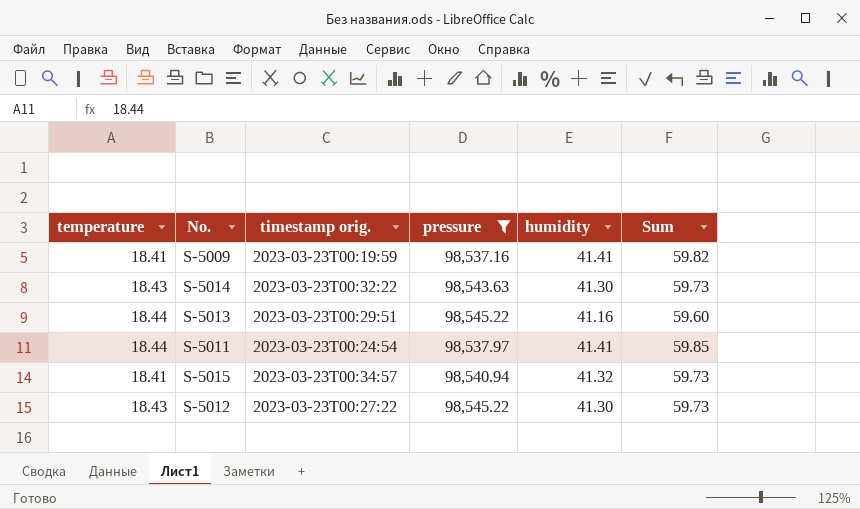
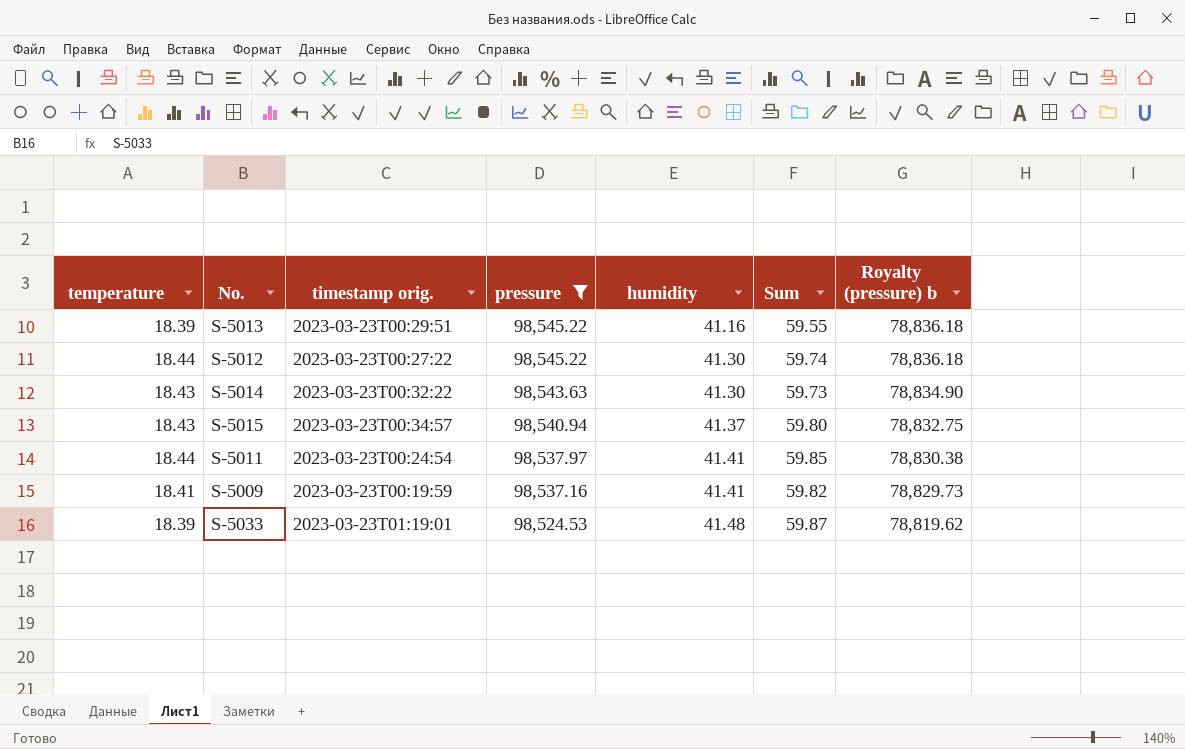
row order: none -> pressure descending
column Royalty (pressure) b | formula: none -> [pressure] * 0.8
S-5013 | temperature: 18.44 -> 18.39
S-5013 | Sum: 59.60 -> 59.55
S-5012 | temperature: 18.43 -> 18.44
S-5012 | Sum: 59.73 -> 59.74
S-5015 | temperature: 18.41 -> 18.43
S-5015 | humidity: 41.32 -> 41.37
S-5015 | Sum: 59.73 -> 59.80
row S-5033: none -> 18.39 | 2023-03-23T01:19:01 | 98,524.53 | 41.48 | 59.87 | 78,819.62

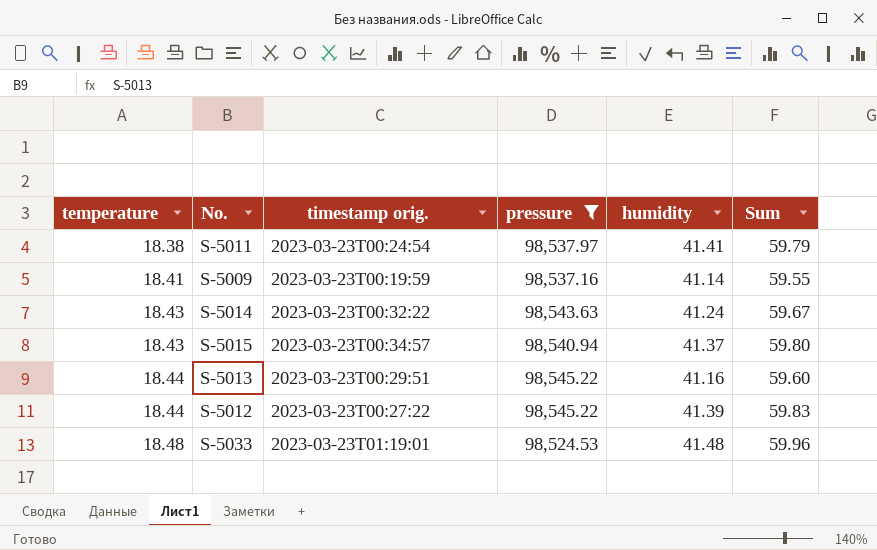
row order: pressure descending -> temperature ascending
column Royalty (pressure) b | formula: [pressure] * 0.8 -> none
S-5011 | temperature: 18.44 -> 18.38
S-5011 | Sum: 59.85 -> 59.79
S-5009 | humidity: 41.41 -> 41.14
S-5009 | Sum: 59.82 -> 59.55
S-5014 | humidity: 41.30 -> 41.24
S-5014 | Sum: 59.73 -> 59.67
S-5013 | temperature: 18.39 -> 18.44
S-5013 | Sum: 59.55 -> 59.60
S-5012 | humidity: 41.30 -> 41.39
S-5012 | Sum: 59.74 -> 59.83
S-5033 | temperature: 18.39 -> 18.48
S-5033 | Sum: 59.87 -> 59.96

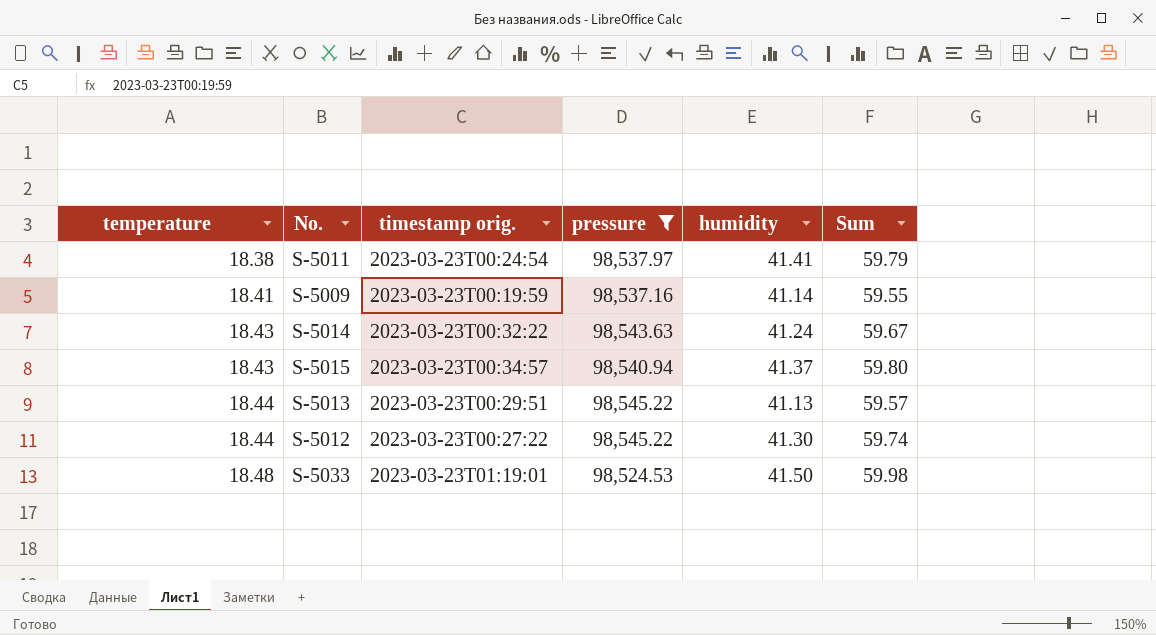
S-5013 | humidity: 41.16 -> 41.13
S-5013 | Sum: 59.60 -> 59.57
S-5012 | humidity: 41.39 -> 41.30
S-5012 | Sum: 59.83 -> 59.74
S-5033 | humidity: 41.48 -> 41.50
S-5033 | Sum: 59.96 -> 59.98

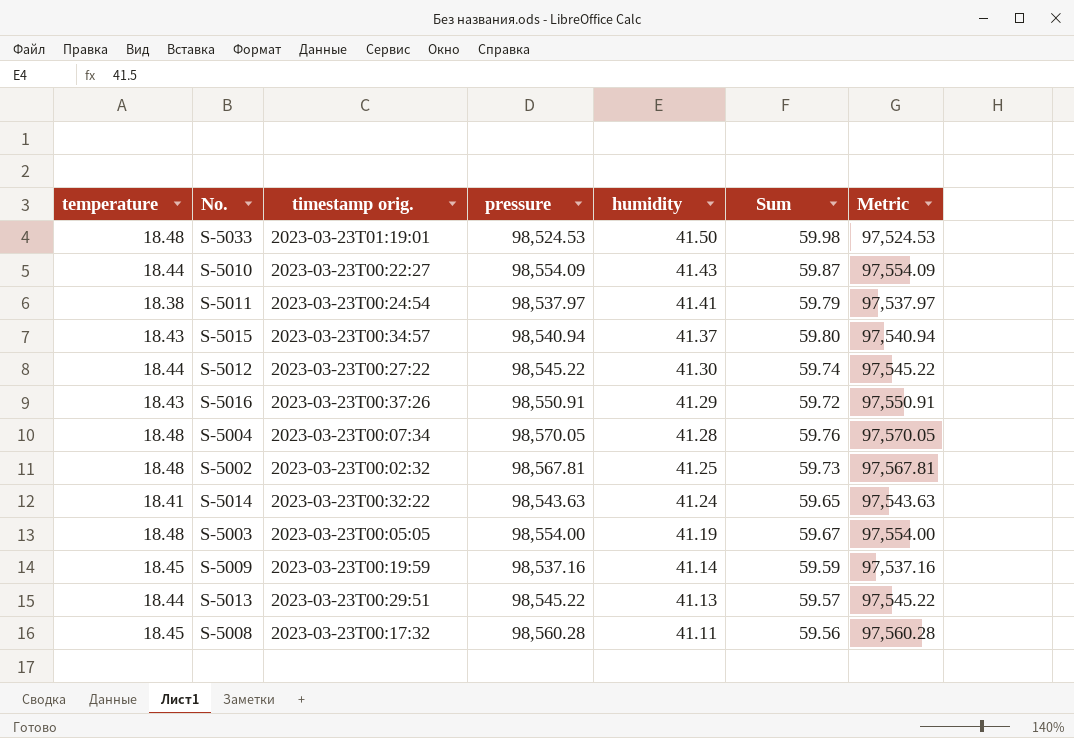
filter: pressure <= 98,545.22 -> none
row order: temperature ascending -> humidity descending
column Metric | formula: none -> [pressure] - 1000
S-5014 | temperature: 18.43 -> 18.41
S-5014 | Sum: 59.67 -> 59.65
S-5009 | temperature: 18.41 -> 18.45
S-5009 | Sum: 59.55 -> 59.59

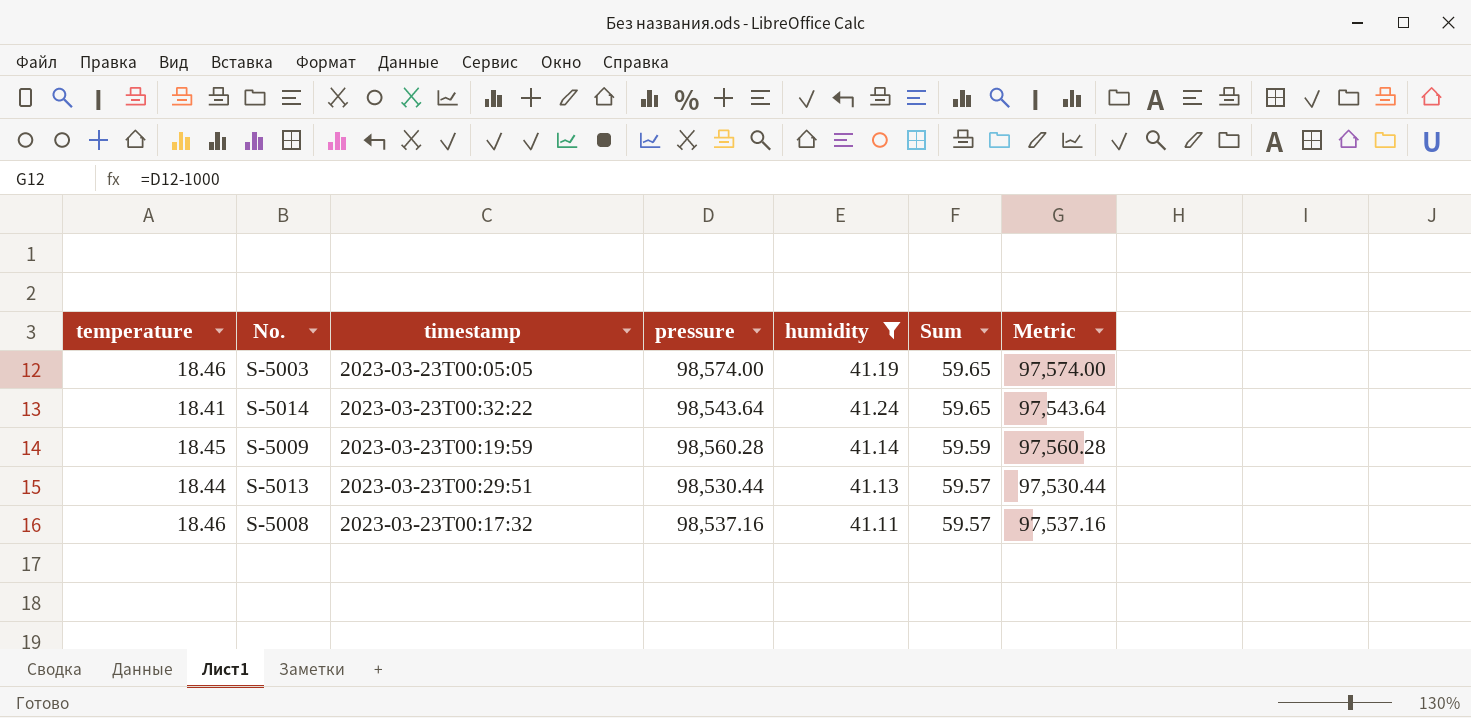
filter: none -> humidity <= 41.24
row order: humidity descending -> Sum descending
column name: timestamp orig. -> timestamp
S-5003 | temperature: 18.48 -> 18.46
S-5003 | pressure: 98,554.00 -> 98,574.00
S-5003 | Sum: 59.67 -> 59.65
S-5003 | Metric: 97,554.00 -> 97,574.00
S-5014 | pressure: 98,543.63 -> 98,543.64
S-5014 | Metric: 97,543.63 -> 97,543.64
S-5009 | pressure: 98,537.16 -> 98,560.28
S-5009 | Metric: 97,537.16 -> 97,560.28
S-5013 | pressure: 98,545.22 -> 98,530.44
S-5013 | Metric: 97,545.22 -> 97,530.44
S-5008 | temperature: 18.45 -> 18.46
S-5008 | pressure: 98,560.28 -> 98,537.16
S-5008 | Sum: 59.56 -> 59.57
S-5008 | Metric: 97,560.28 -> 97,537.16

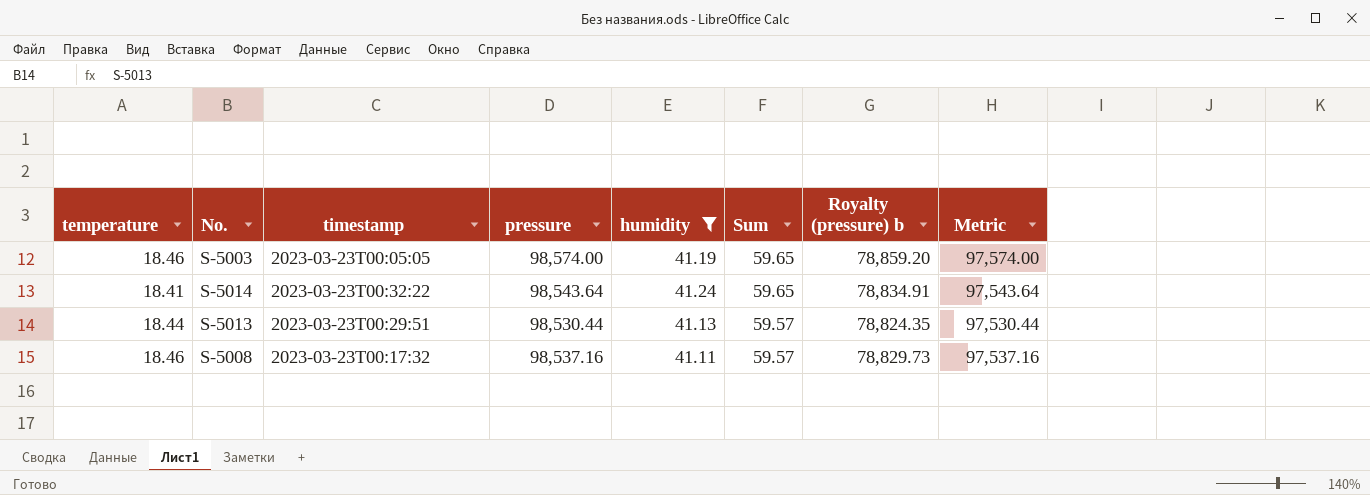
column Royalty (pressure) b | formula: none -> [pressure] * 0.8
row S-5009: 18.45 | 2023-03-23T00:19:59 | 98,560.28 | 41.14 | 59.59 | 97,560.28 -> none

